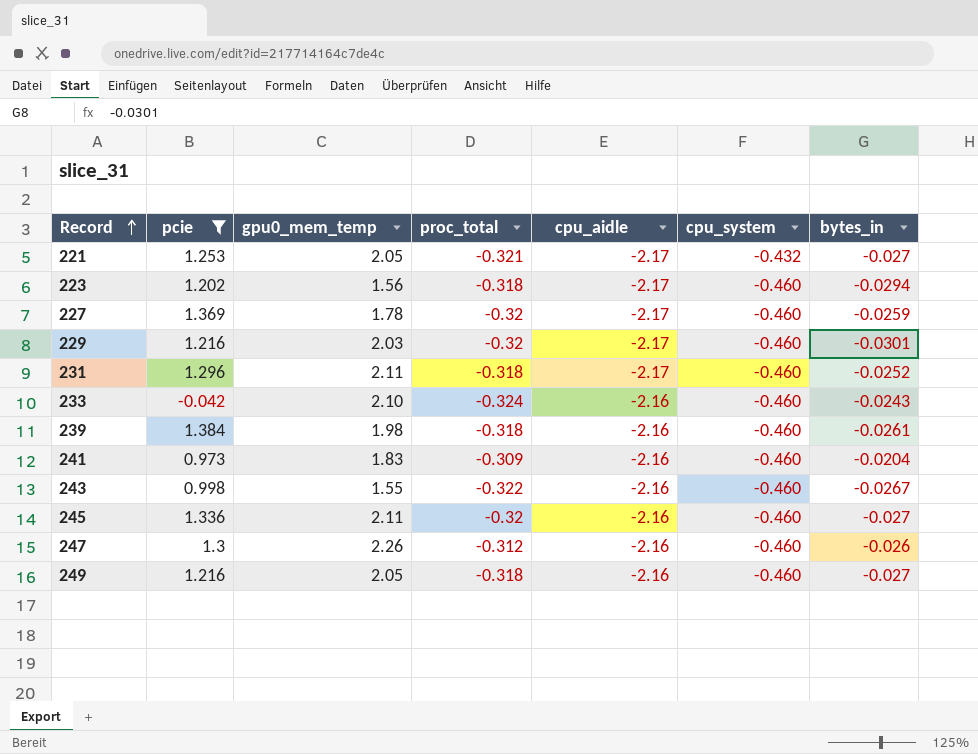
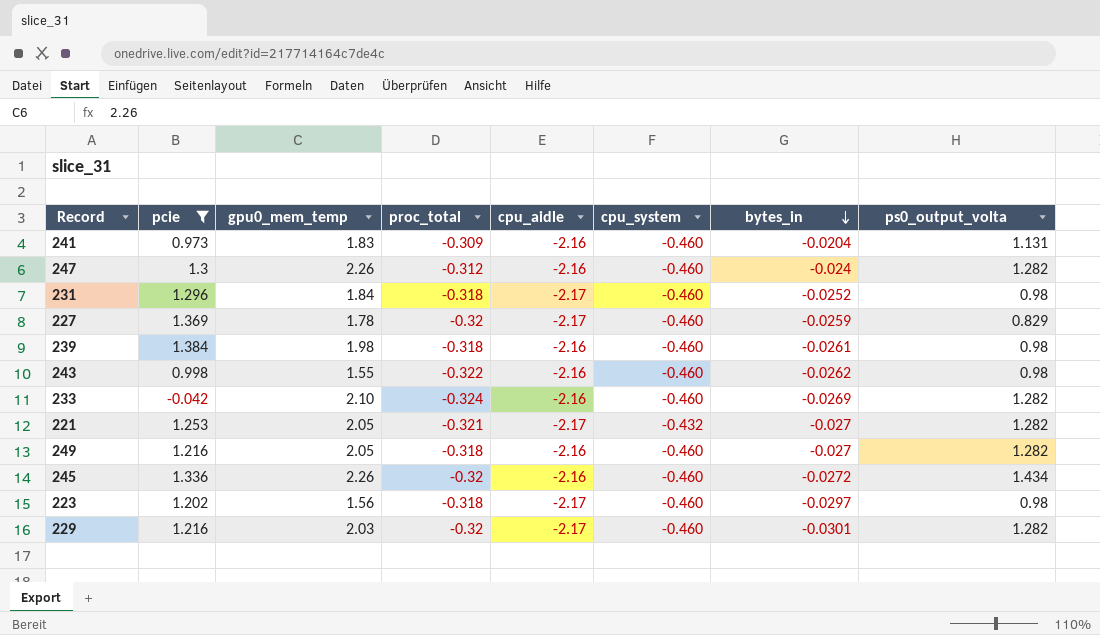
row order: Record ascending -> bytes_in descending
column ps0_output_volta | position: none -> 8
247 | bytes_in: -0.026 -> -0.024
231 | gpu0_mem_temp: 2.11 -> 1.84
243 | bytes_in: -0.0267 -> -0.0262
233 | bytes_in: -0.0243 -> -0.0269
245 | gpu0_mem_temp: 2.11 -> 2.26
245 | bytes_in: -0.027 -> -0.0272
223 | bytes_in: -0.0294 -> -0.0297

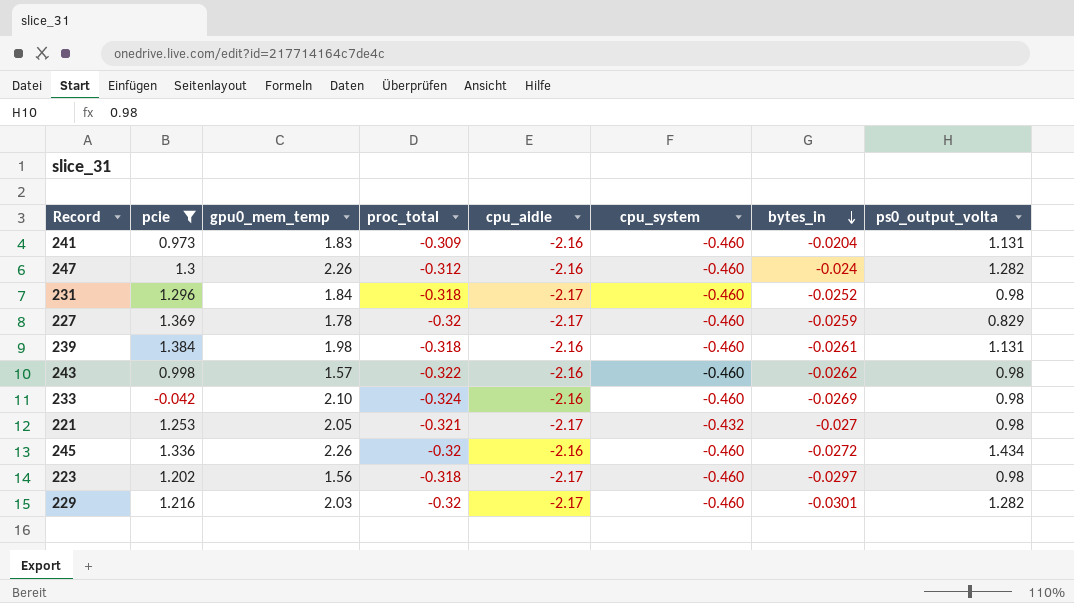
row 249: 1.216 | 2.05 | -0.318 | -2.16 | -0.460 | -0.027 | 1.282 -> none
239 | ps0_output_volta: 0.98 -> 1.131
243 | gpu0_mem_temp: 1.55 -> 1.57
233 | ps0_output_volta: 1.282 -> 0.98
221 | ps0_output_volta: 1.282 -> 0.98

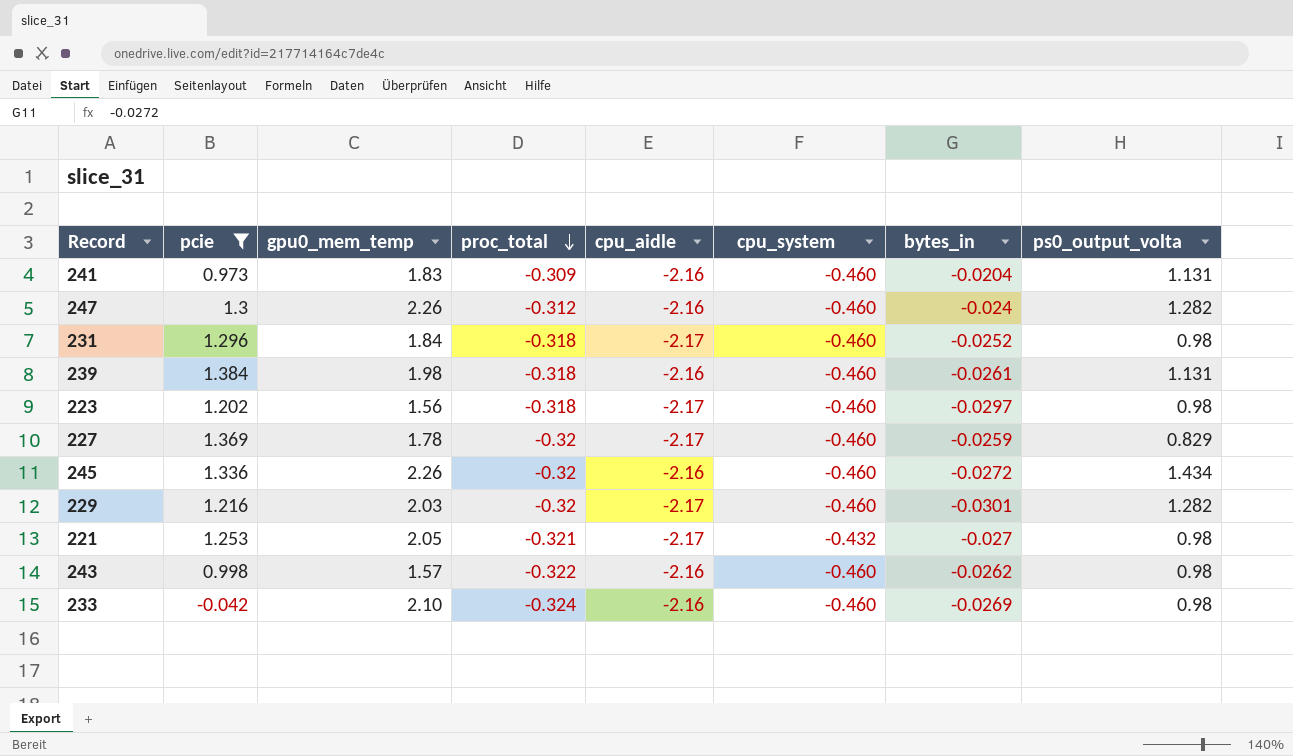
row order: bytes_in descending -> proc_total descending

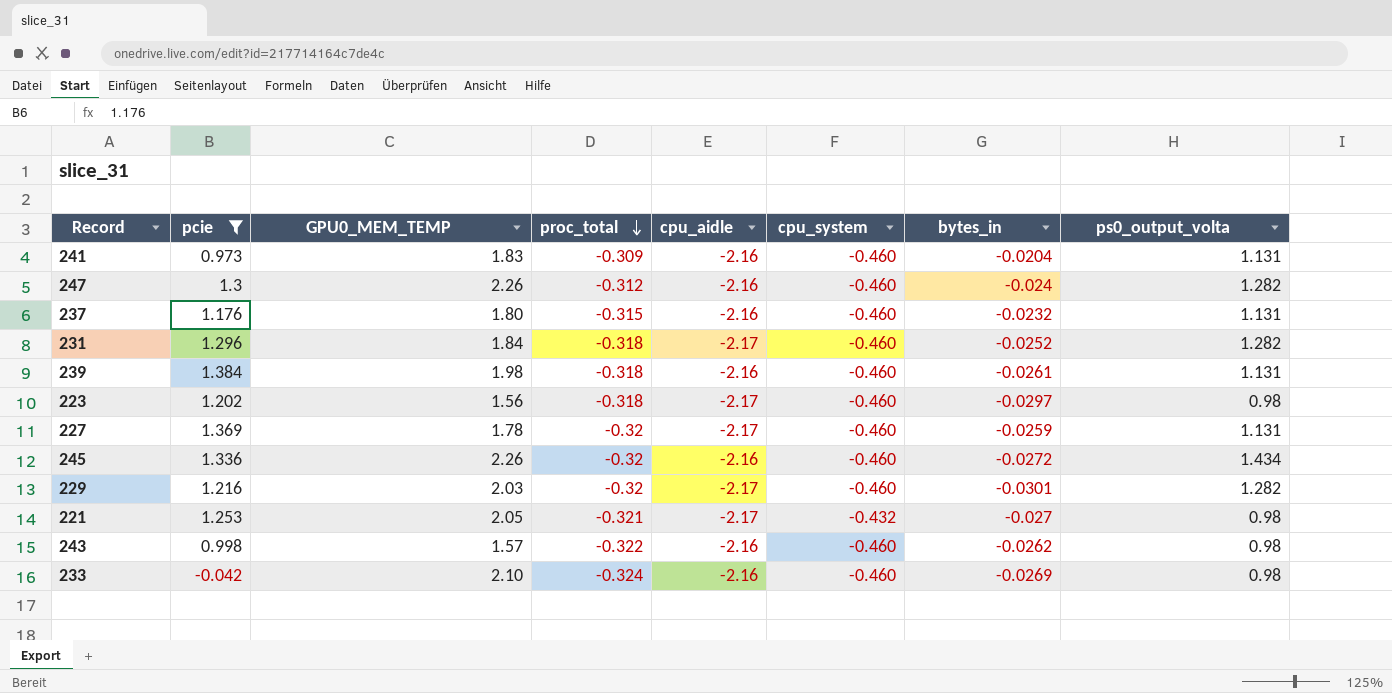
column name: gpu0_mem_temp -> GPU0_MEM_TEMP
row 237: none -> 1.176 | 1.80 | -0.315 | -2.16 | -0.460 | -0.0232 | 1.131
231 | ps0_output_volta: 0.98 -> 1.282
227 | ps0_output_volta: 0.829 -> 1.131

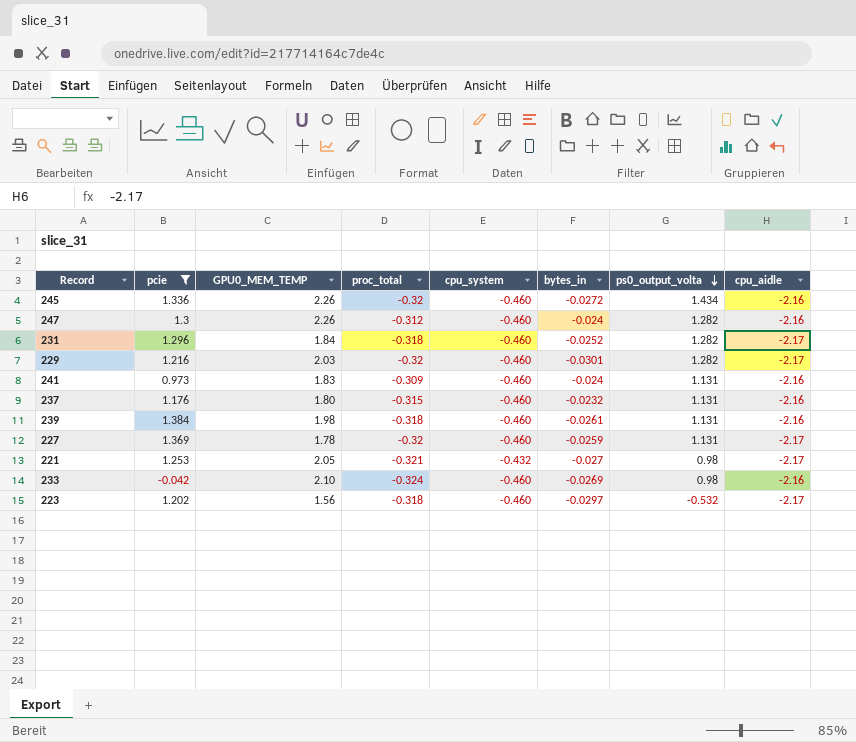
row order: proc_total descending -> ps0_output_volta descending
column cpu_aidle | position: 5 -> 8
row 243: 0.998 | 1.57 | -0.322 | -2.16 | -0.460 | -0.0262 | 0.98 -> none
241 | bytes_in: -0.0204 -> -0.024
223 | ps0_output_volta: 0.98 -> -0.532

